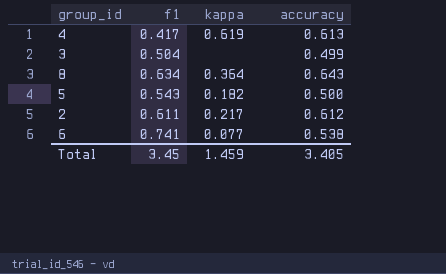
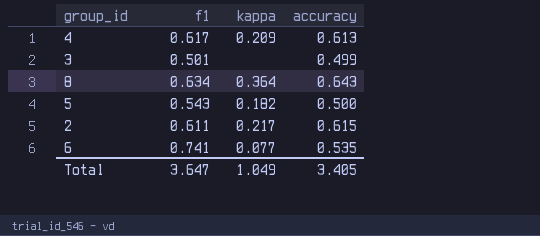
4 | f1: 0.417 -> 0.617
4 | kappa: 0.619 -> 0.209
3 | f1: 0.504 -> 0.501
2 | accuracy: 0.612 -> 0.615
6 | accuracy: 0.538 -> 0.535
Total | f1: 3.45 -> 3.647
Total | kappa: 1.459 -> 1.049

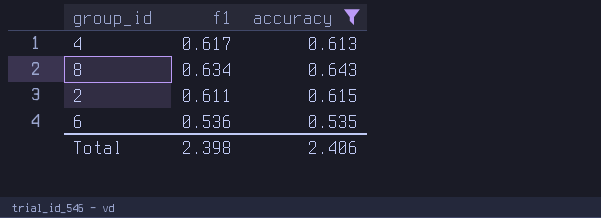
filter: none -> accuracy >= 0.535
column kappa | position: 3 -> none
6 | f1: 0.741 -> 0.536
Total | f1: 3.647 -> 2.398
Total | accuracy: 3.405 -> 2.406

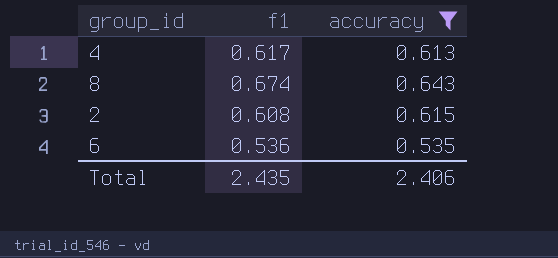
8 | f1: 0.634 -> 0.674
2 | f1: 0.611 -> 0.608
Total | f1: 2.398 -> 2.435

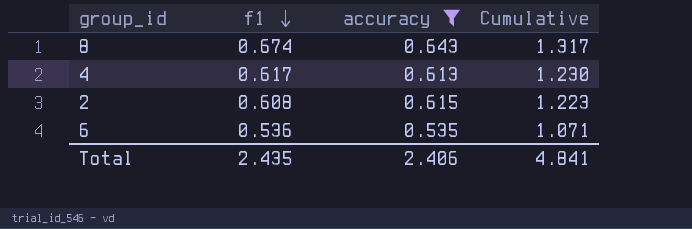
row order: none -> f1 descending
column Cumulative | formula: none -> [f1] + [accuracy]

